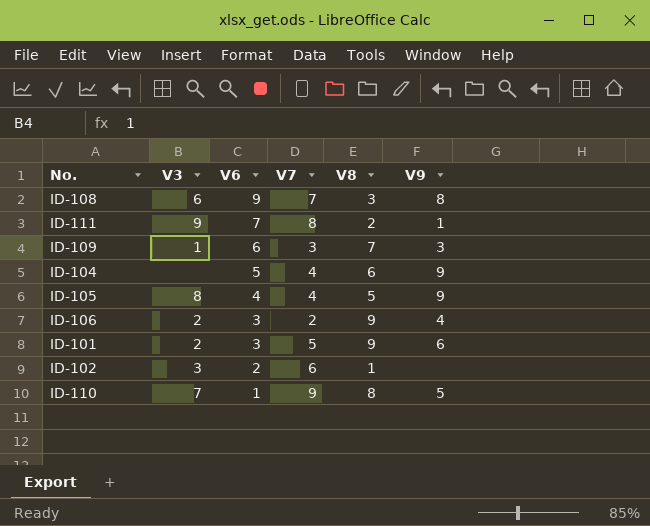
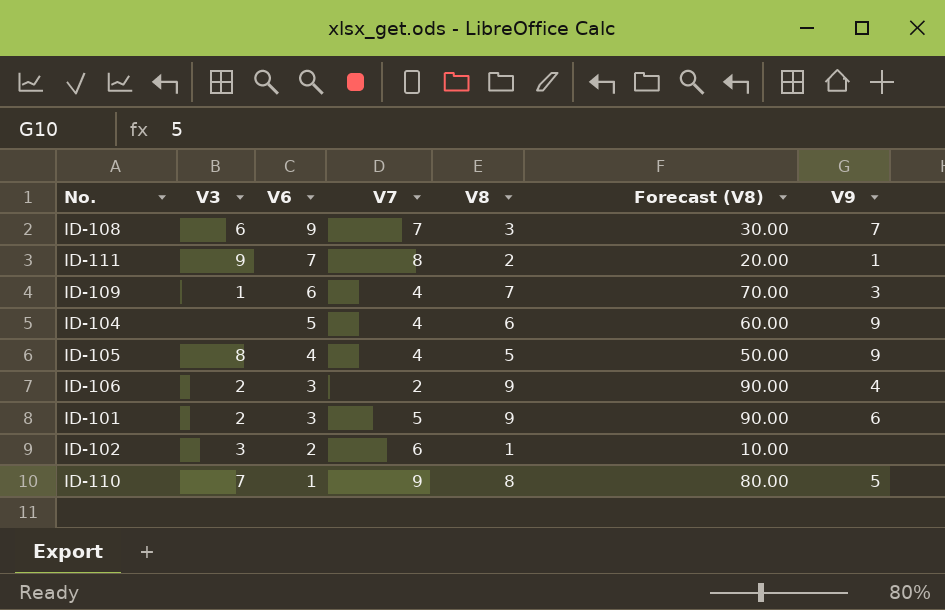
column Forecast (V8) | formula: none -> [V8] * 10
ID-108 | V9: 8 -> 7
ID-109 | V7: 3 -> 4

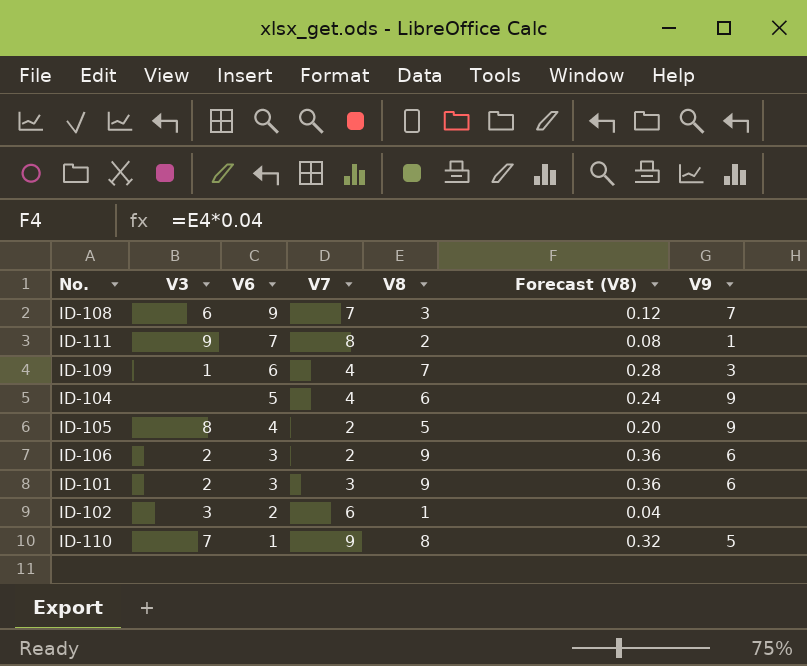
column Forecast (V8) | formula: [V8] * 10 -> [V8] * 0.04
ID-105 | V7: 4 -> 2
ID-106 | V9: 4 -> 6
ID-101 | V7: 5 -> 3

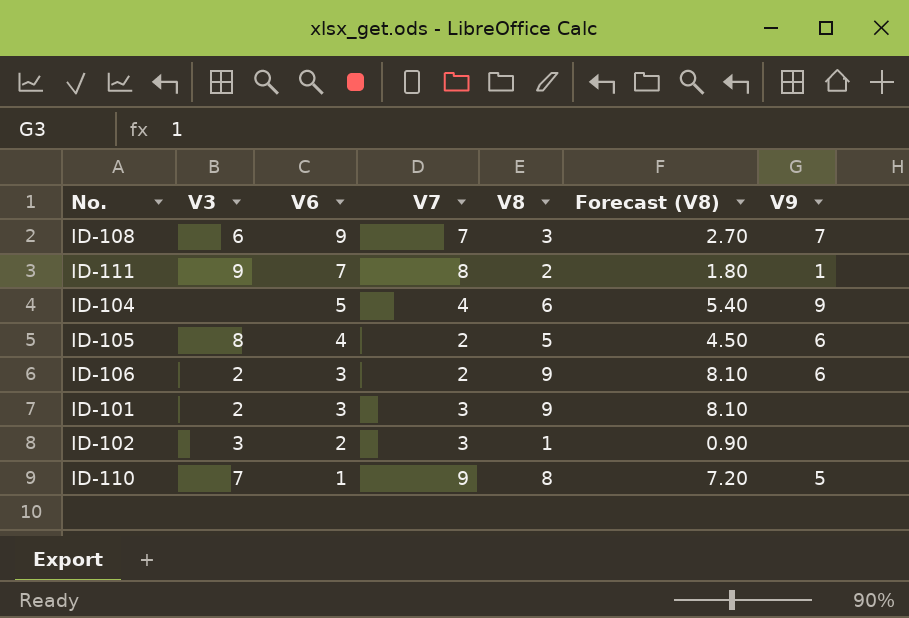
column Forecast (V8) | formula: [V8] * 0.04 -> [V8] * 0.9
row ID-109: 1 | 6 | 4 | 7 | 0.28 | 3 -> none
ID-105 | V9: 9 -> 6
ID-101 | V9: 6 -> none
ID-102 | V7: 6 -> 3

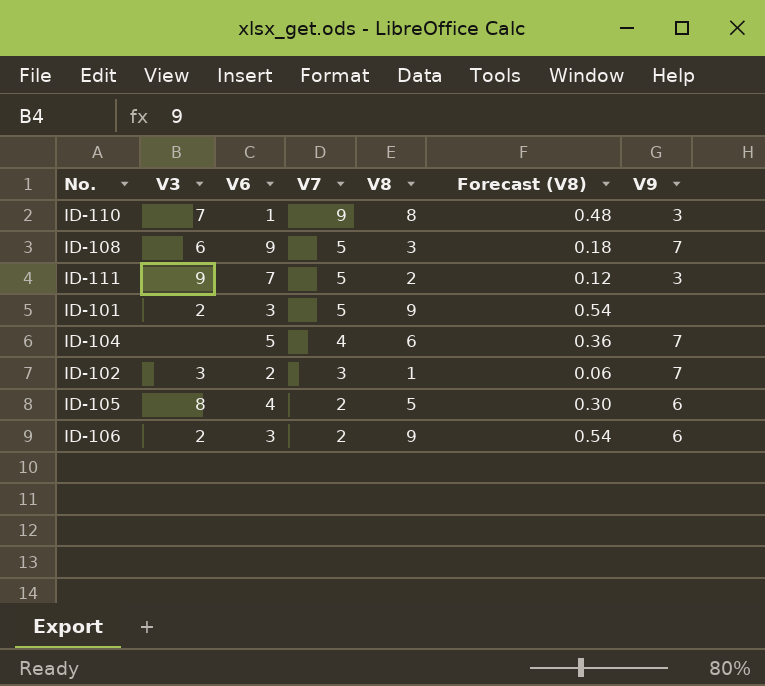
row order: V6 descending -> V7 descending
column Forecast (V8) | formula: [V8] * 0.9 -> [V8] * 0.06
ID-110 | V9: 5 -> 3
ID-108 | V7: 7 -> 5
ID-111 | V7: 8 -> 5
ID-111 | V9: 1 -> 3
ID-101 | V7: 3 -> 5
ID-104 | V9: 9 -> 7
ID-102 | V9: none -> 7

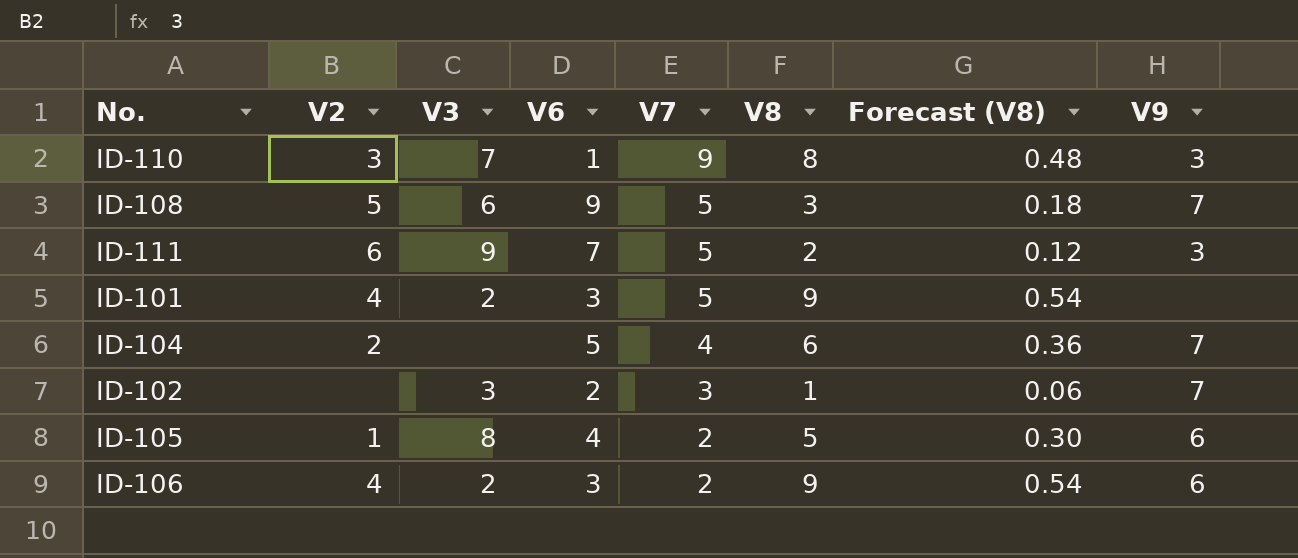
column V2 | position: none -> 2

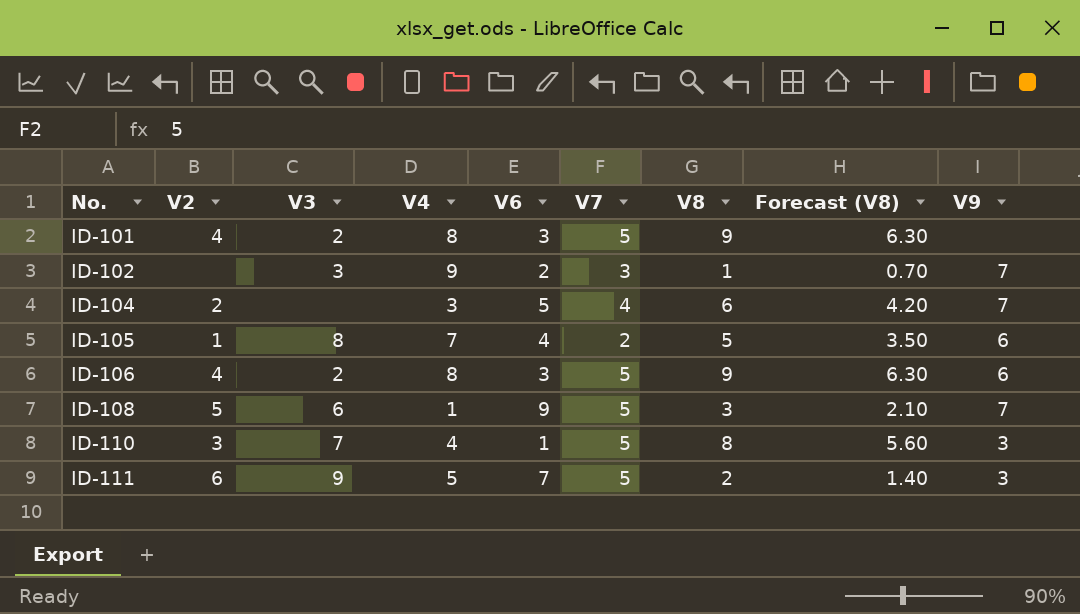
row order: V7 descending -> No. ascending
column V4 | position: none -> 4
column Forecast (V8) | formula: [V8] * 0.06 -> [V8] * 0.7
ID-106 | V7: 2 -> 5
ID-110 | V7: 9 -> 5

